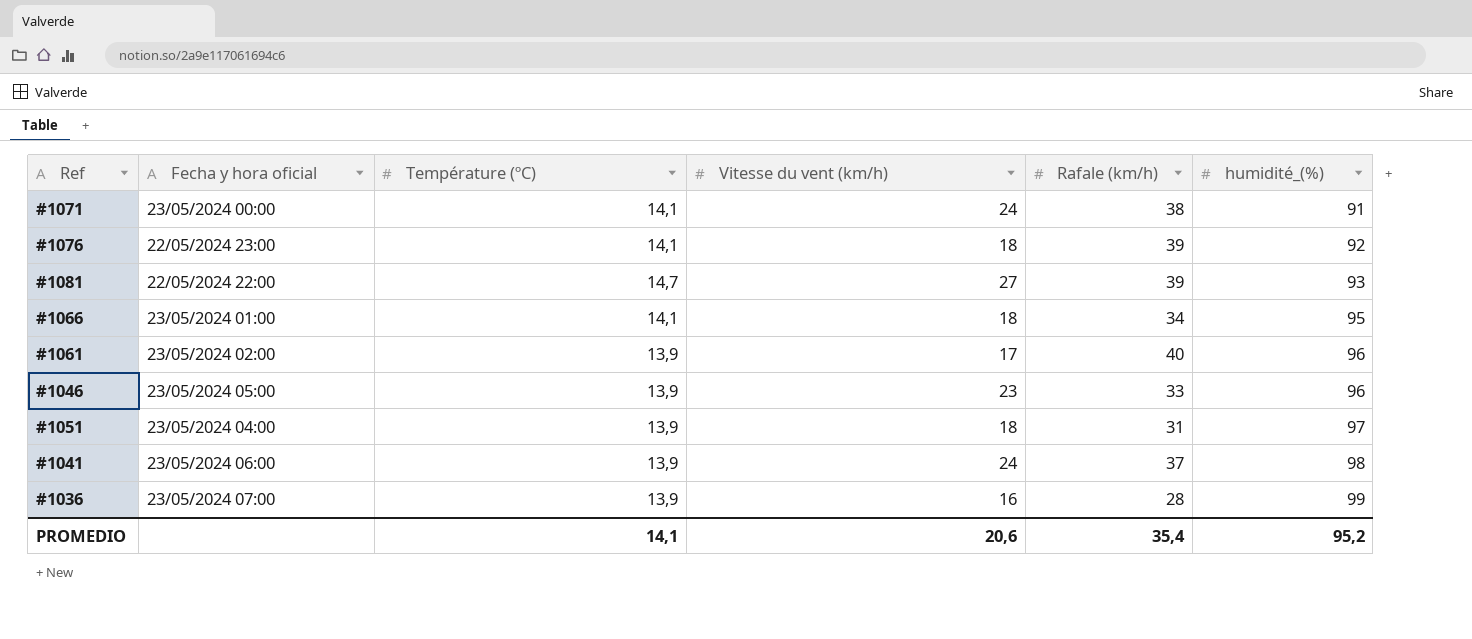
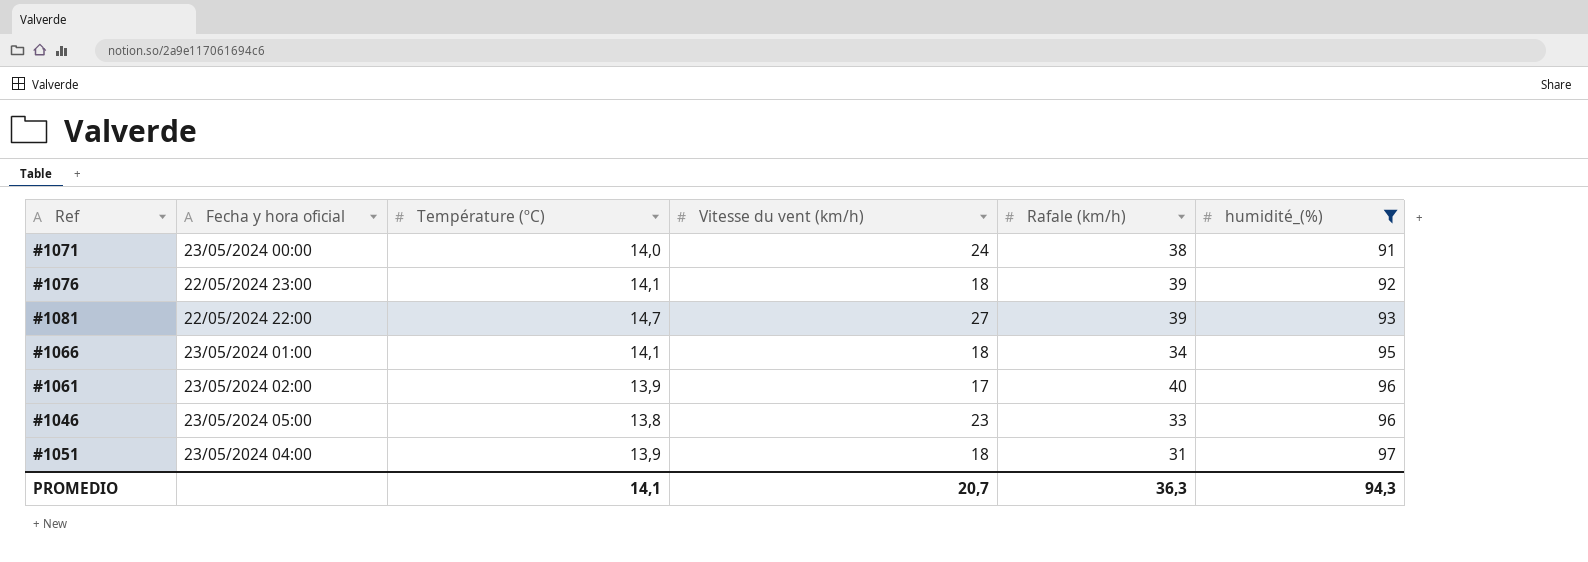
filter: none -> humidité_(%) <= 97
#1071 | Température (ºC): 14,1 -> 14,0
#1046 | Température (ºC): 13,9 -> 13,8
PROMEDIO | Vitesse du vent (km/h): 20,6 -> 20,7
PROMEDIO | Rafale (km/h): 35,4 -> 36,3
PROMEDIO | humidité_(%): 95,2 -> 94,3

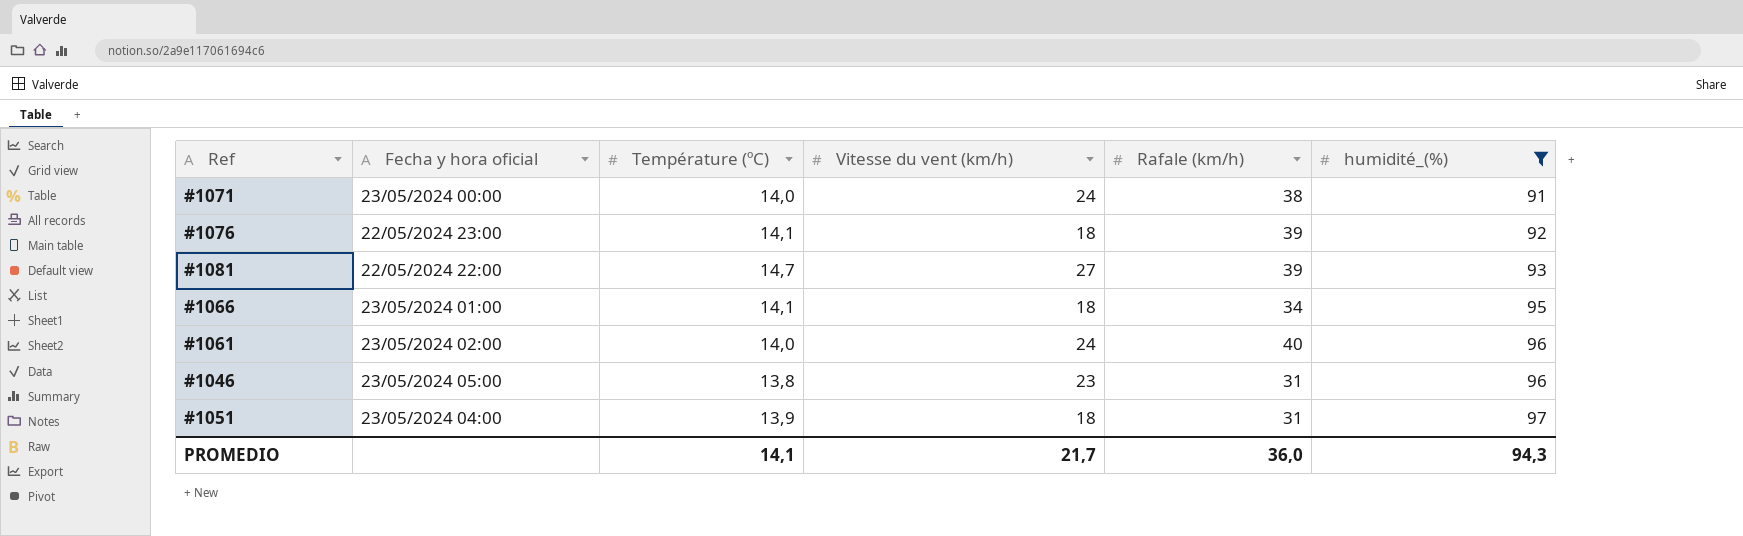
#1061 | Température (ºC): 13,9 -> 14,0
#1061 | Vitesse du vent (km/h): 17 -> 24
#1046 | Rafale (km/h): 33 -> 31
PROMEDIO | Vitesse du vent (km/h): 20,7 -> 21,7
PROMEDIO | Rafale (km/h): 36,3 -> 36,0

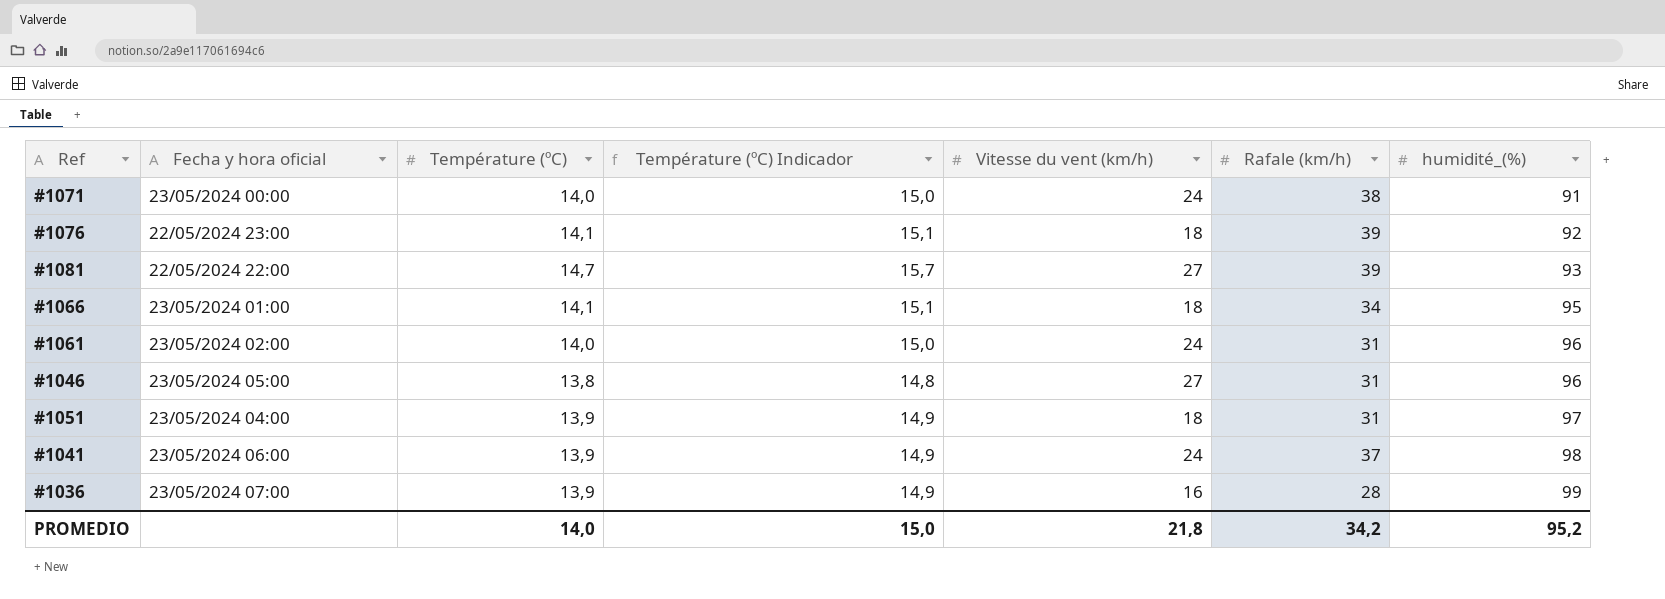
filter: humidité_(%) <= 97 -> none
column Température (ºC) Indicador | formula: none -> [Température (ºC)] + 1
#1061 | Rafale (km/h): 40 -> 31
#1046 | Vitesse du vent (km/h): 23 -> 27
PROMEDIO | Température (ºC): 14,1 -> 14,0
PROMEDIO | Vitesse du vent (km/h): 21,7 -> 21,8
PROMEDIO | Rafale (km/h): 36,0 -> 34,2
PROMEDIO | humidité_(%): 94,3 -> 95,2

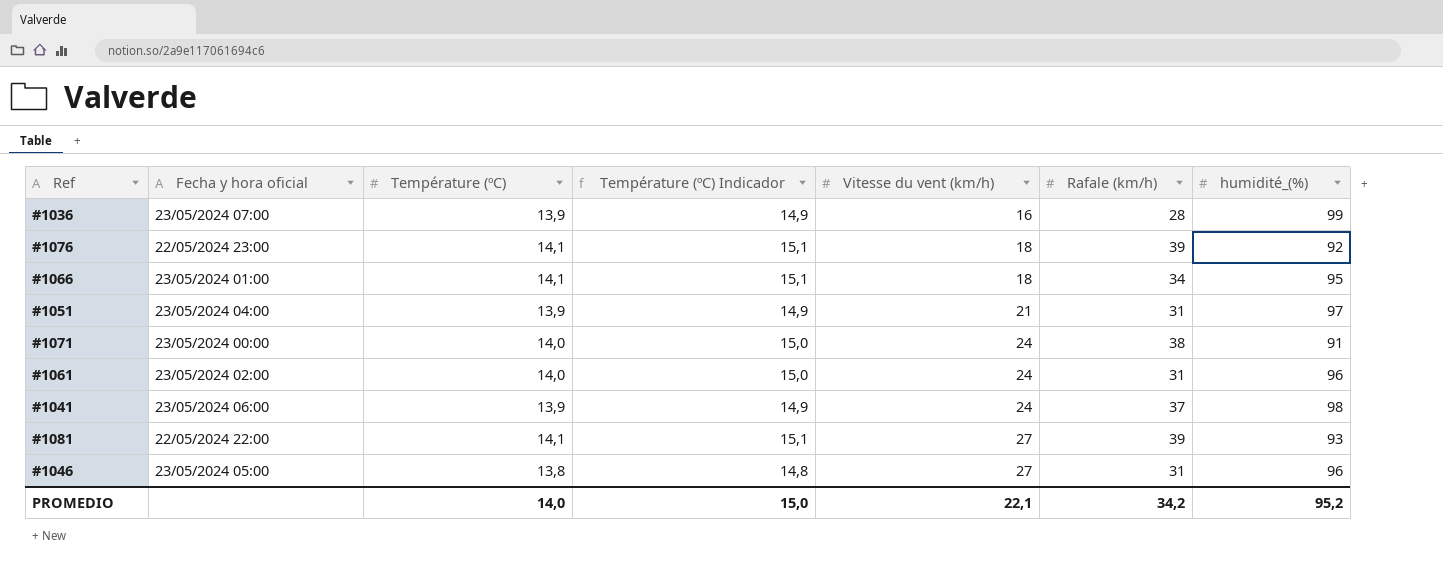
row order: humidité_(%) ascending -> Vitesse du vent (km/h) ascending
#1051 | Vitesse du vent (km/h): 18 -> 21
#1081 | Température (ºC): 14,7 -> 14,1
#1081 | Température (ºC) Indicador: 15,7 -> 15,1
PROMEDIO | Vitesse du vent (km/h): 21,8 -> 22,1

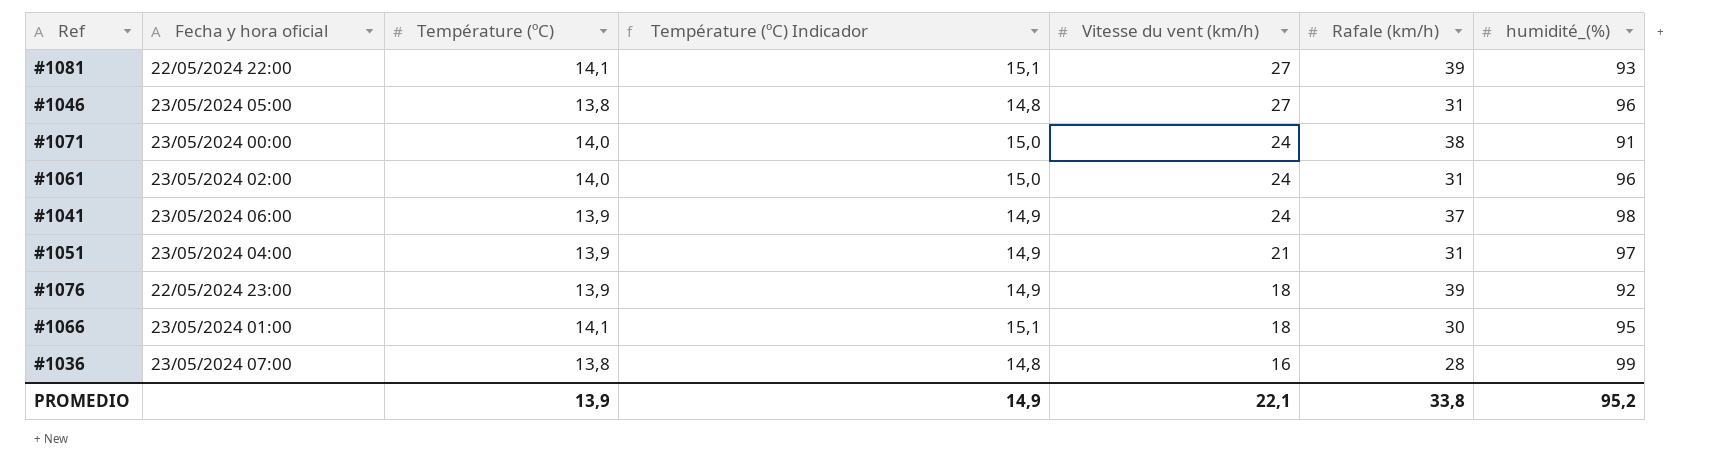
row order: Vitesse du vent (km/h) ascending -> Vitesse du vent (km/h) descending
#1076 | Température (ºC): 14,1 -> 13,9
#1076 | Température (ºC) Indicador: 15,1 -> 14,9
#1066 | Rafale (km/h): 34 -> 30
#1036 | Température (ºC): 13,9 -> 13,8
#1036 | Température (ºC) Indicador: 14,9 -> 14,8
PROMEDIO | Température (ºC): 14,0 -> 13,9
PROMEDIO | Température (ºC) Indicador: 15,0 -> 14,9
PROMEDIO | Rafale (km/h): 34,2 -> 33,8

